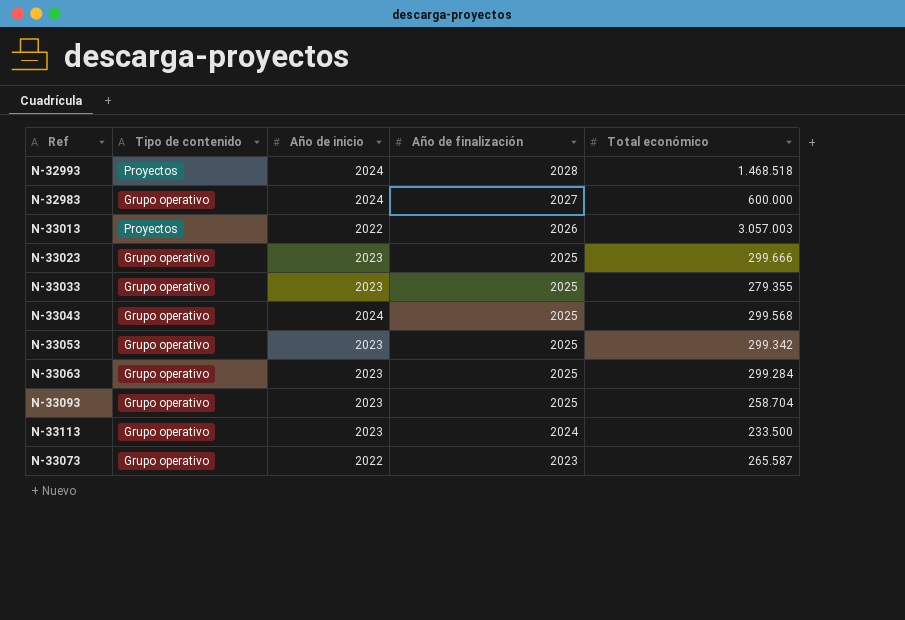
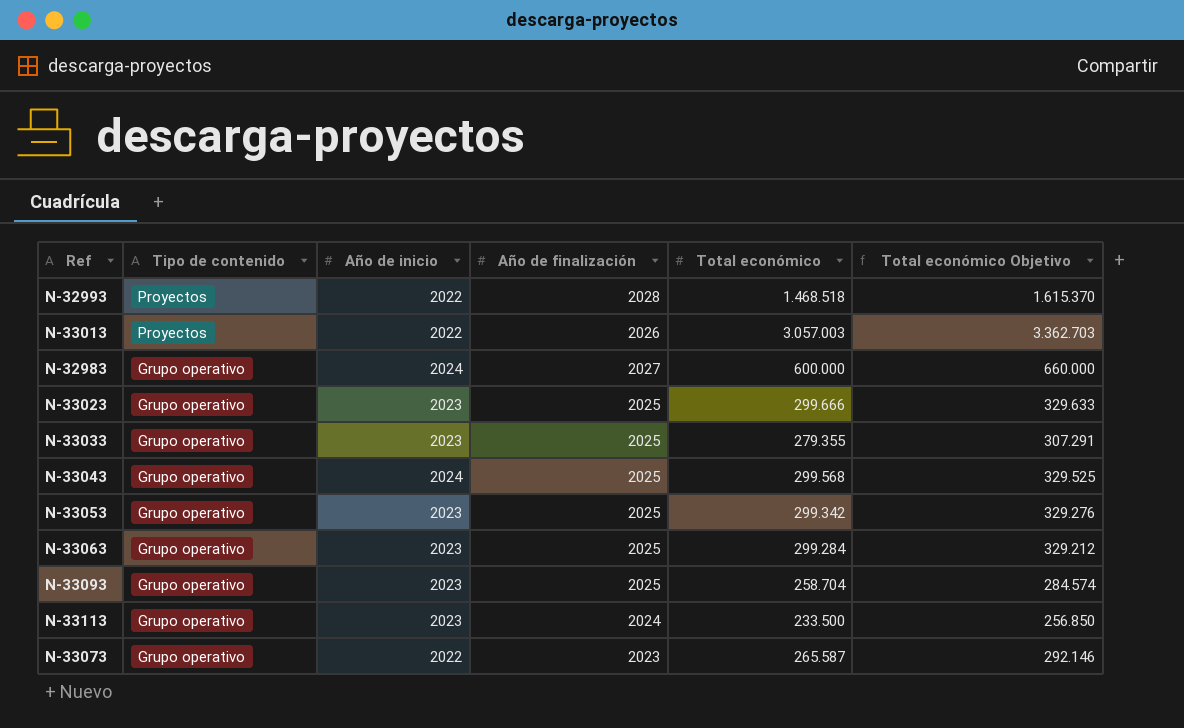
row order: Año de finalización descending -> Tipo de contenido descending
column Total económico Objetivo | formula: none -> [Total económico] * 1,1
N-32993 | Año de inicio: 2024 -> 2022

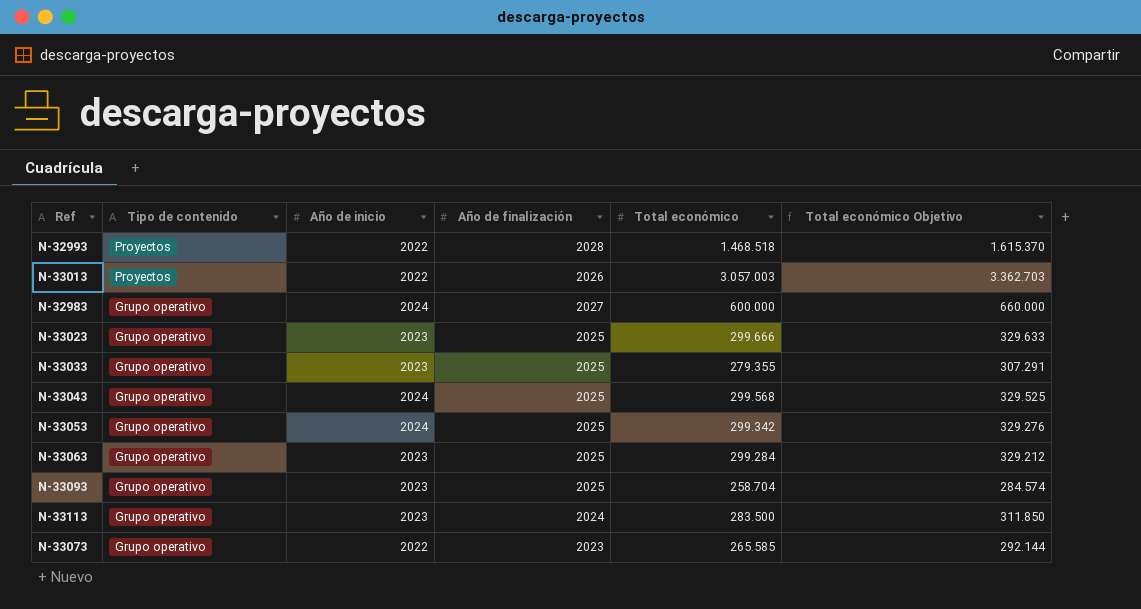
N-33053 | Año de inicio: 2023 -> 2024
N-33113 | Total económico: 233.500 -> 283.500
N-33113 | Total económico Objetivo: 256.850 -> 311.850
N-33073 | Total económico: 265.587 -> 265.585
N-33073 | Total económico Objetivo: 292.146 -> 292.144

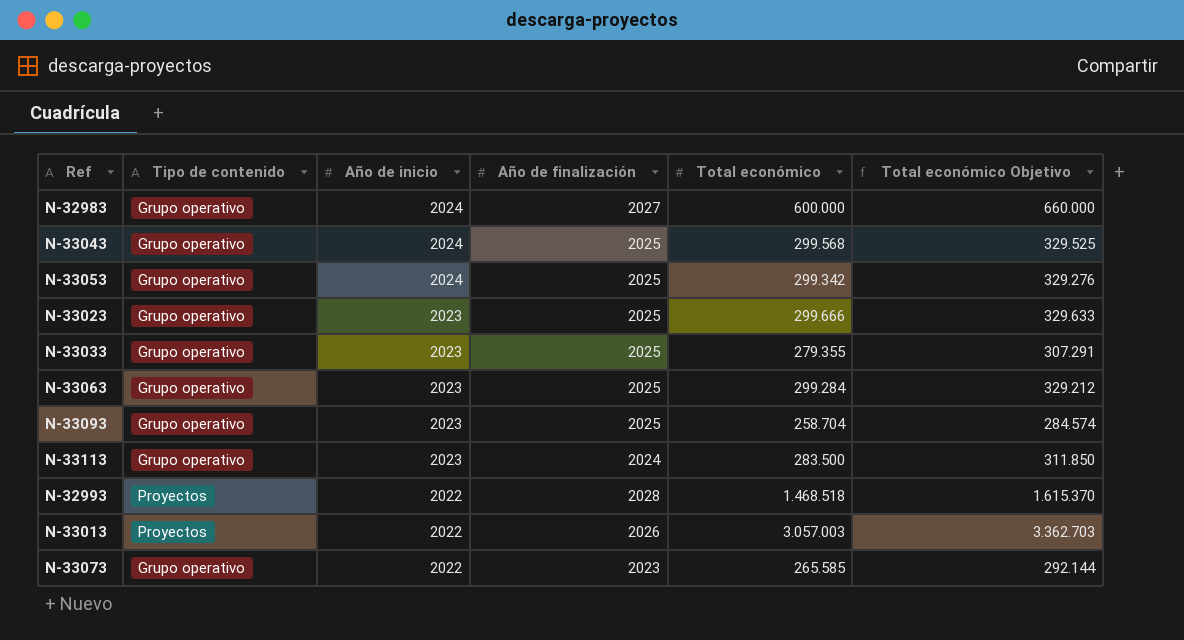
row order: Tipo de contenido descending -> Año de inicio descending

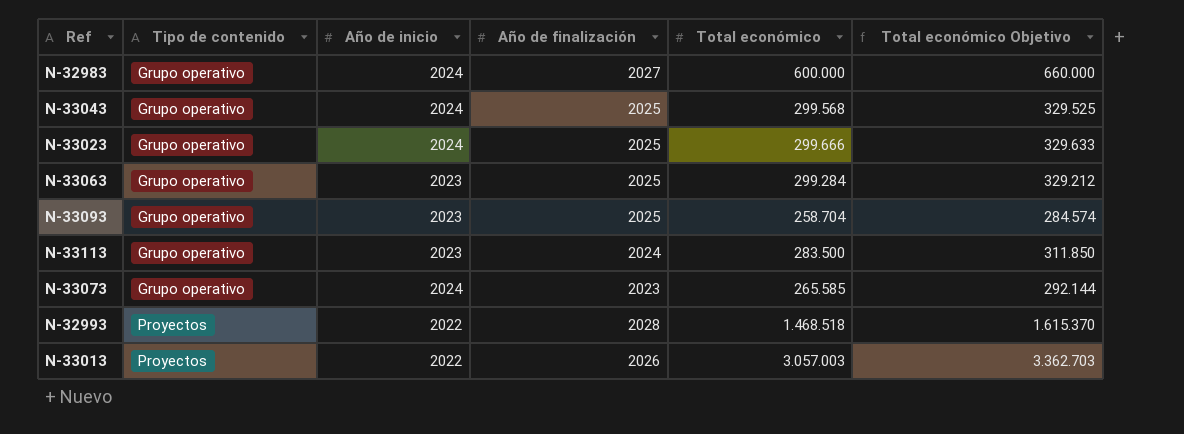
row order: Año de inicio descending -> Tipo de contenido ascending
row N-33053: Grupo operativo | 2024 | 2025 | 299.342 | 329.276 -> none
row N-33033: Grupo operativo | 2023 | 2025 | 279.355 | 307.291 -> none
N-33023 | Año de inicio: 2023 -> 2024
N-33073 | Año de inicio: 2022 -> 2024

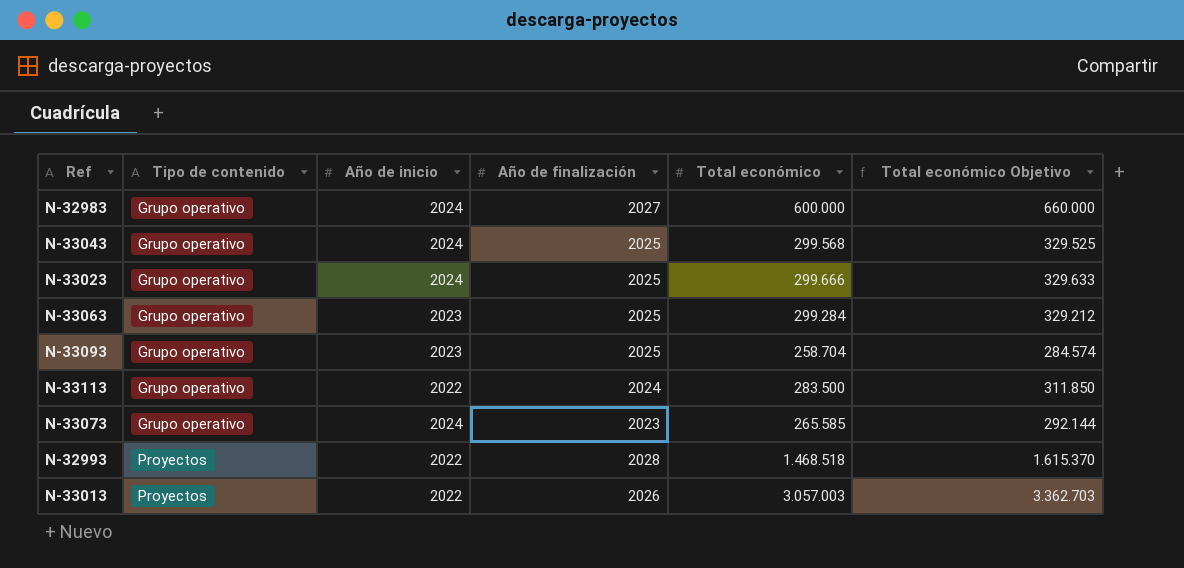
N-33113 | Año de inicio: 2023 -> 2022

